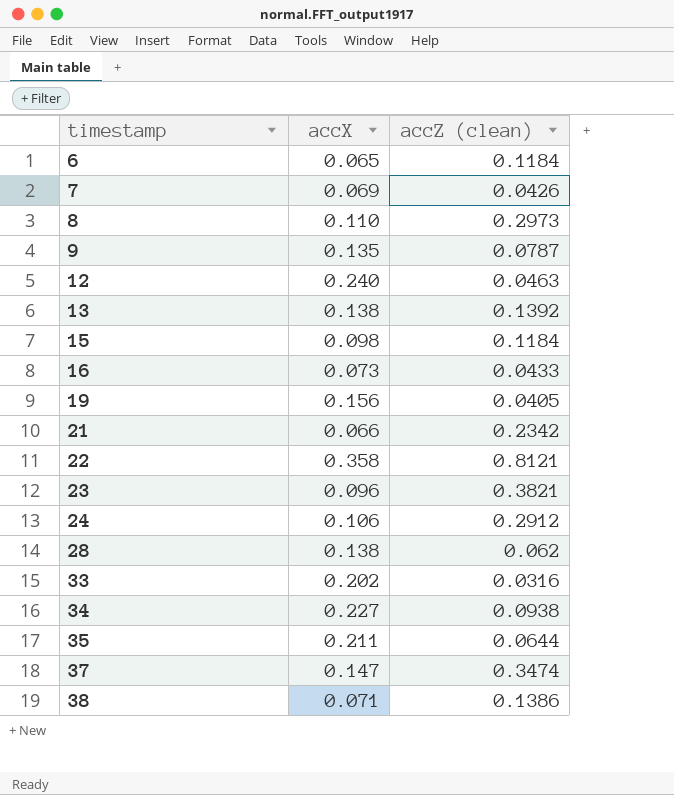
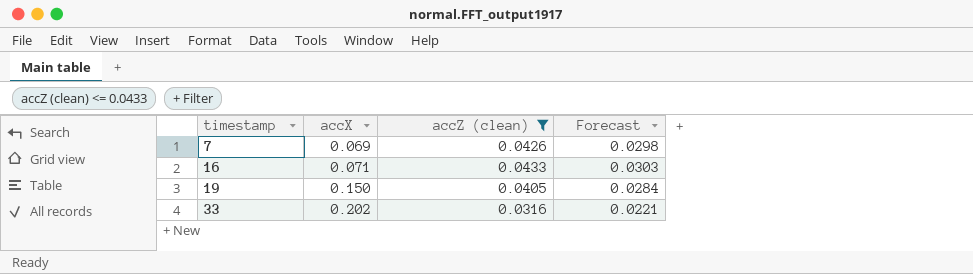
filter: none -> accZ (clean) <= 0.0433
column Forecast | formula: none -> [accZ (clean)] * 0.7
16 | accX: 0.073 -> 0.071
19 | accX: 0.156 -> 0.150

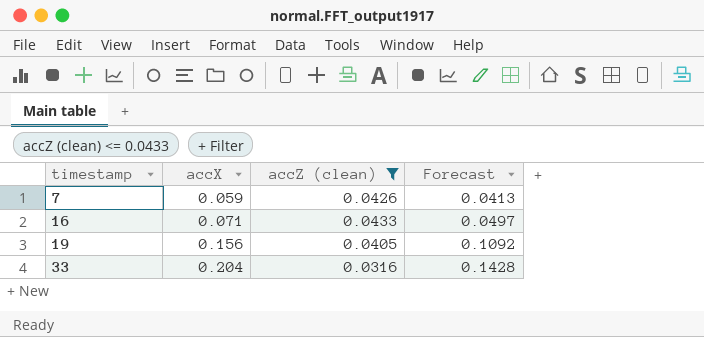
column Forecast | formula: [accZ (clean)] * 0.7 -> [accX] * 0.7
7 | accX: 0.069 -> 0.059
19 | accX: 0.150 -> 0.156
33 | accX: 0.202 -> 0.204

